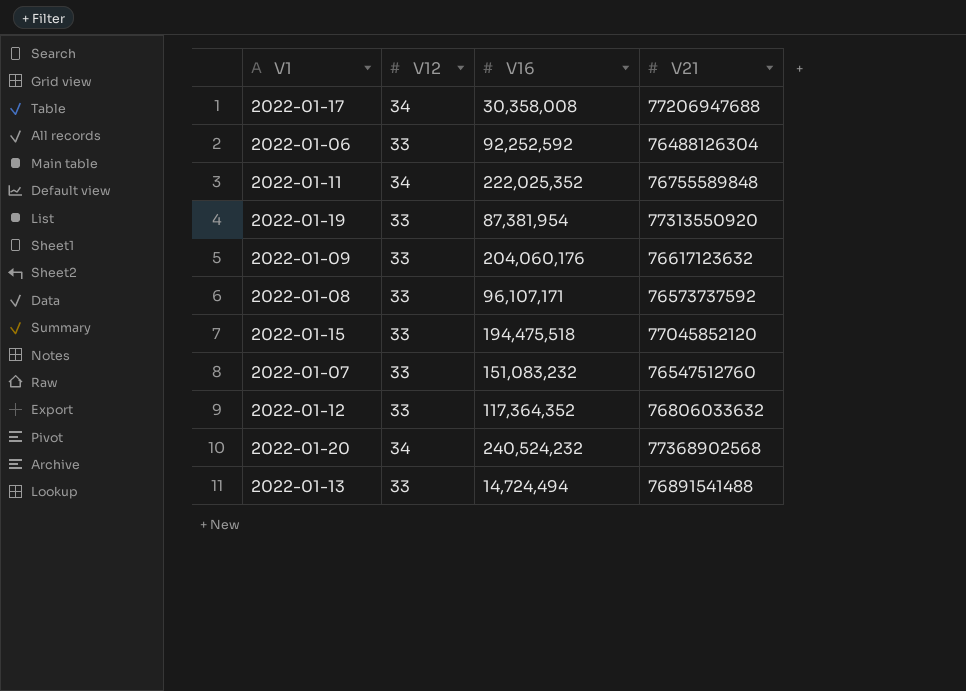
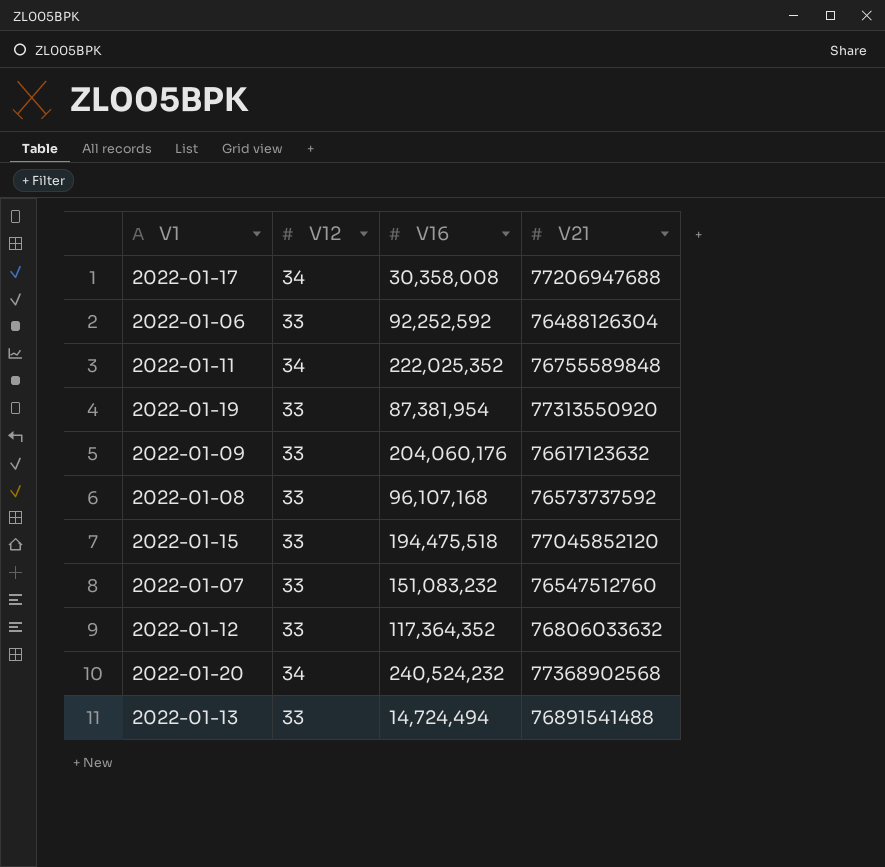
2022-01-08 | V16: 96,107,171 -> 96,107,168

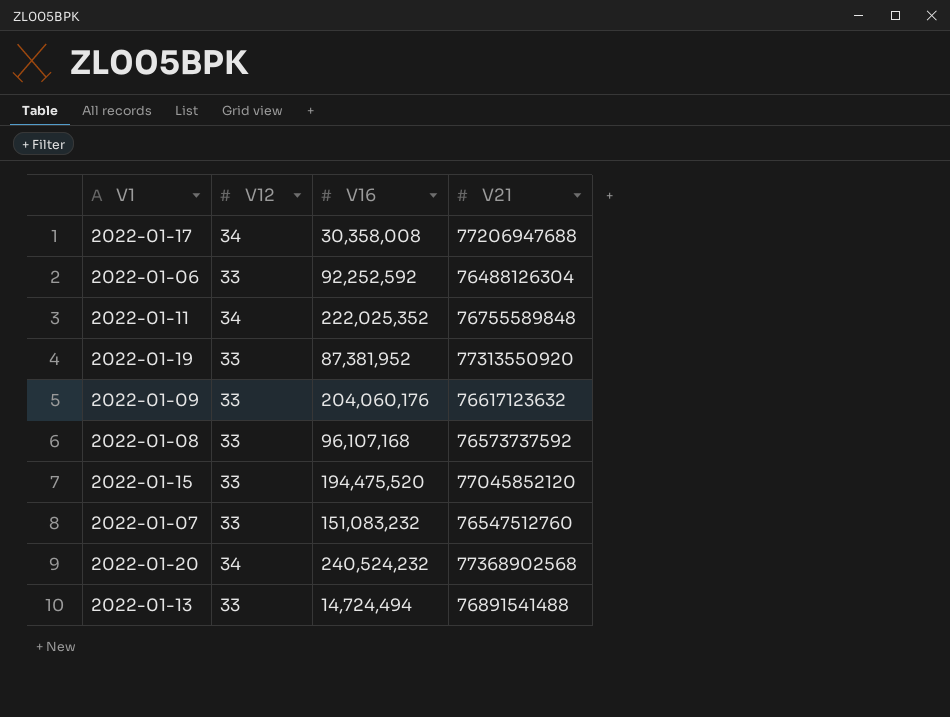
row 2022-01-12: 33 | 117,364,352 | 76806033632 -> none
2022-01-19 | V16: 87,381,954 -> 87,381,952
2022-01-15 | V16: 194,475,518 -> 194,475,520

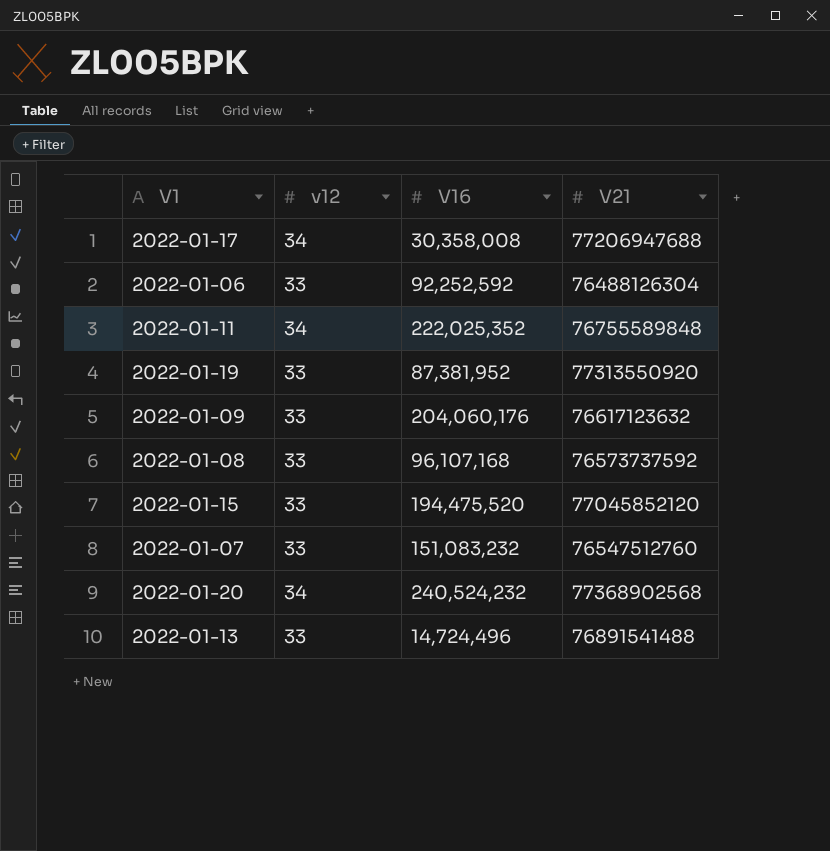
column name: V12 -> v12
2022-01-13 | V16: 14,724,494 -> 14,724,496

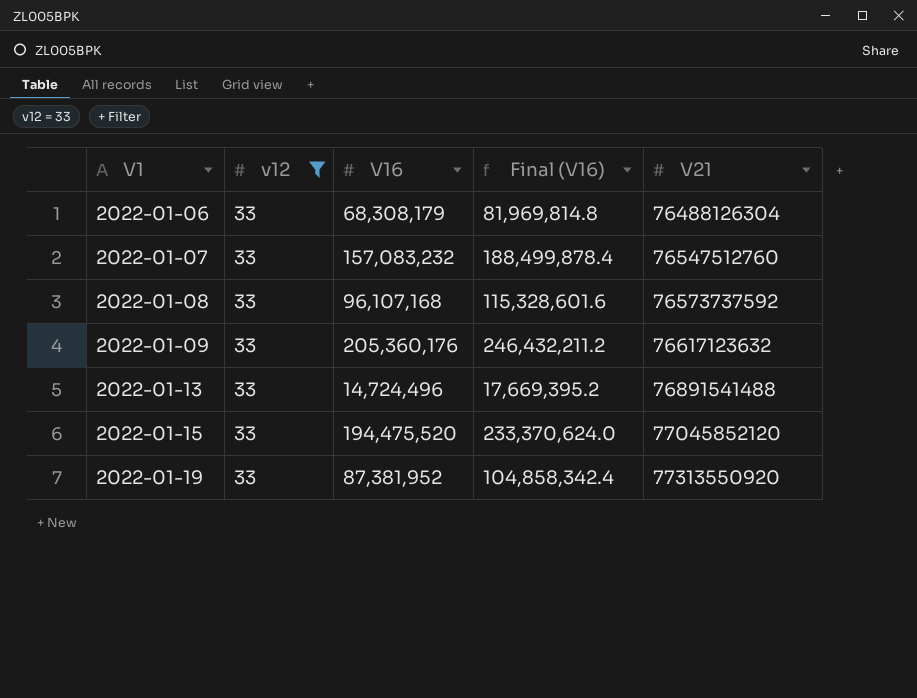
filter: none -> v12 = 33
row order: none -> V1 ascending
column Final (V16) | formula: none -> [V16] * 1.2
2022-01-06 | V16: 92,252,592 -> 68,308,179
2022-01-07 | V16: 151,083,232 -> 157,083,232
2022-01-09 | V16: 204,060,176 -> 205,360,176

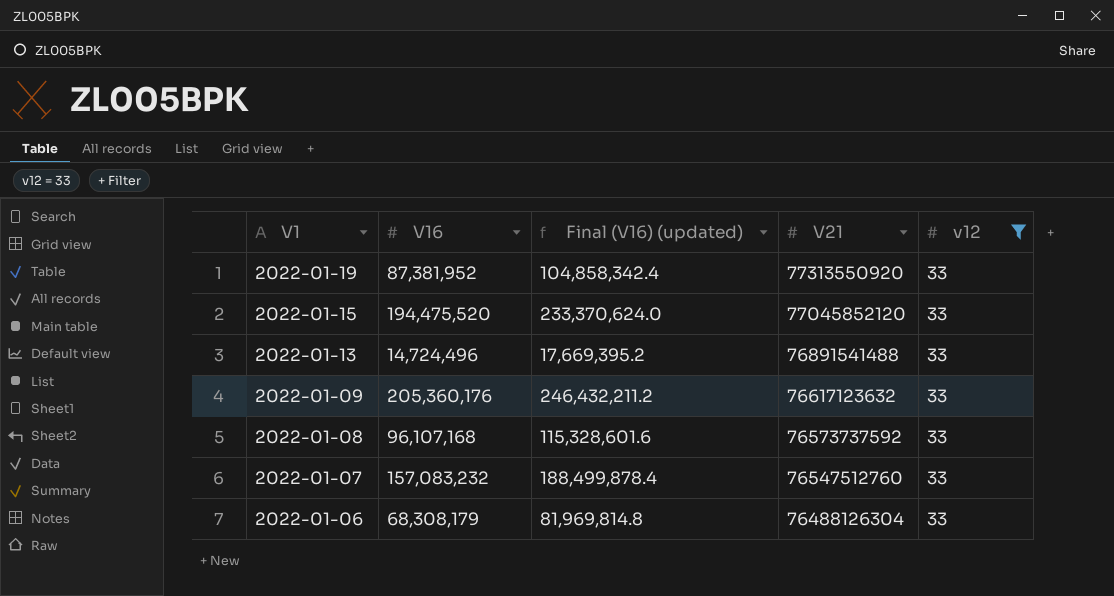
row order: V1 ascending -> V1 descending
column name: Final (V16) -> Final (V16) (updated)
column v12 | position: 2 -> 5

